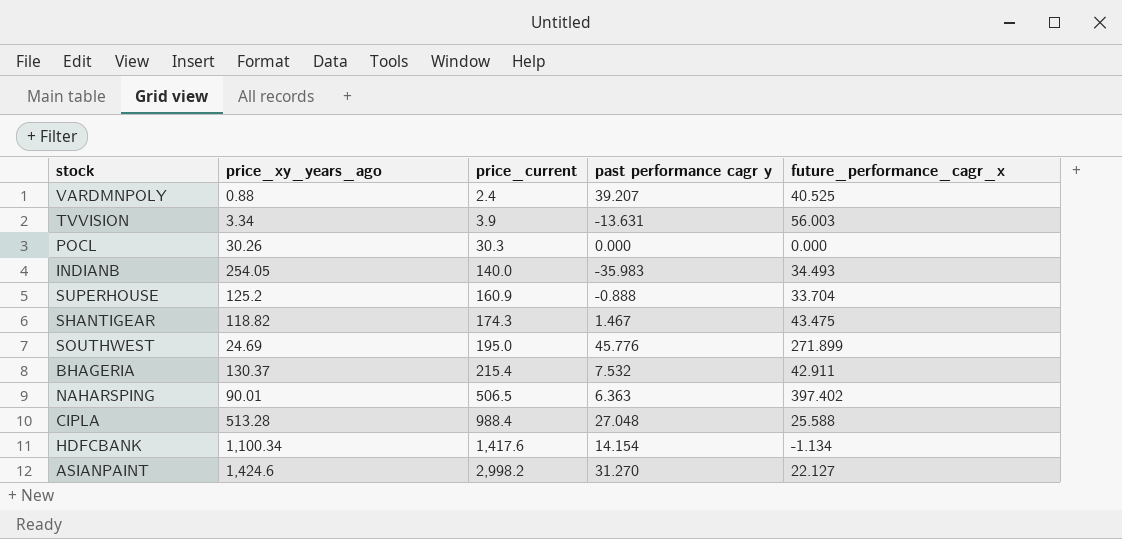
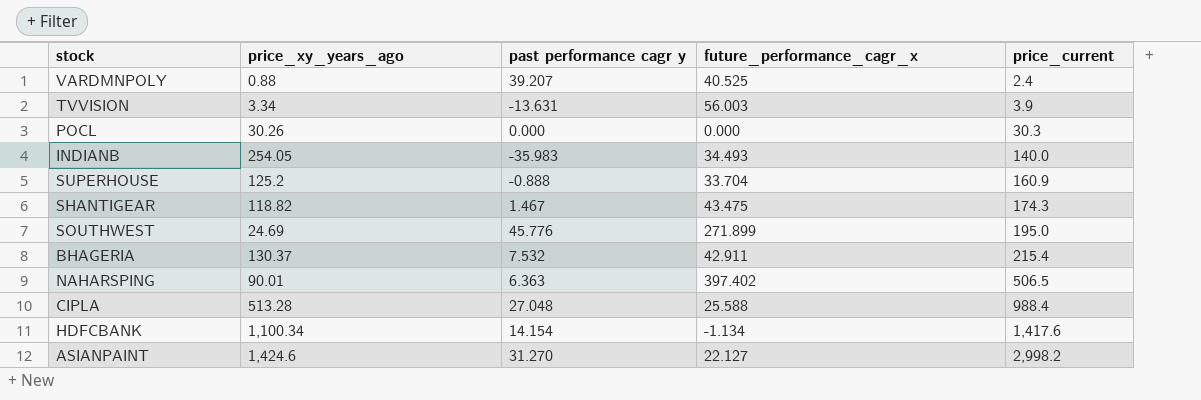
column price_current | position: 3 -> 5

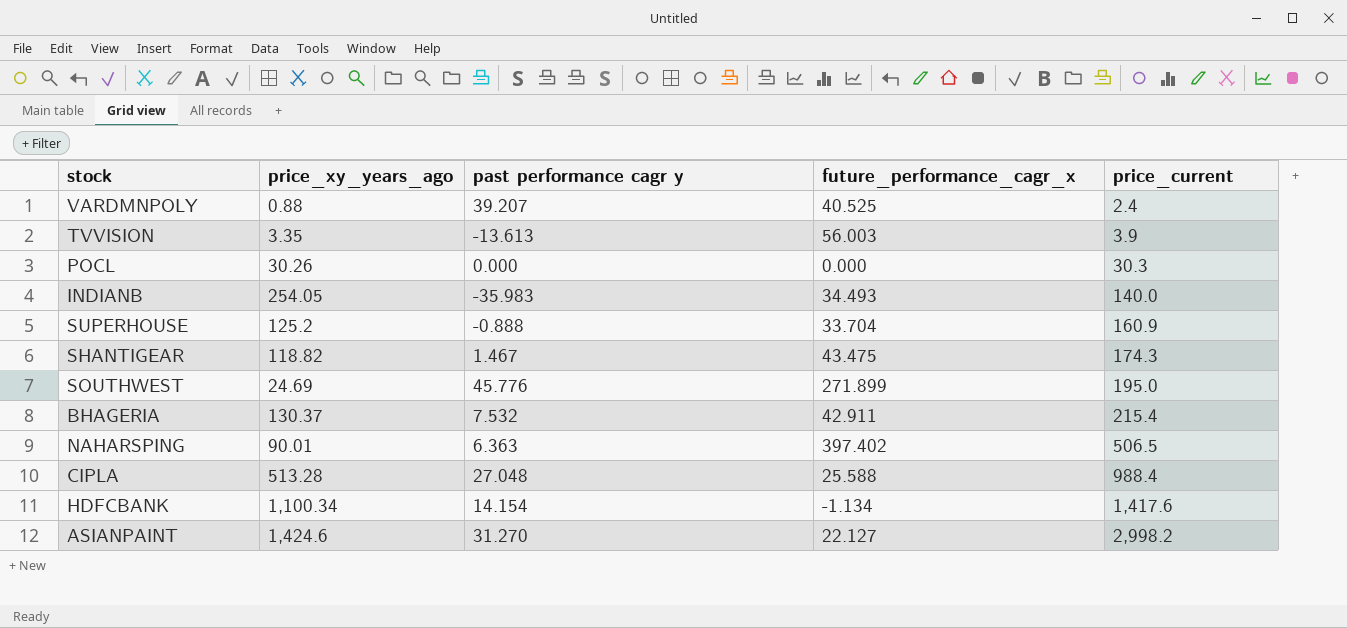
TVVISION | price_xy_years_ago: 3.34 -> 3.35
TVVISION | past performance cagr y: -13.631 -> -13.613

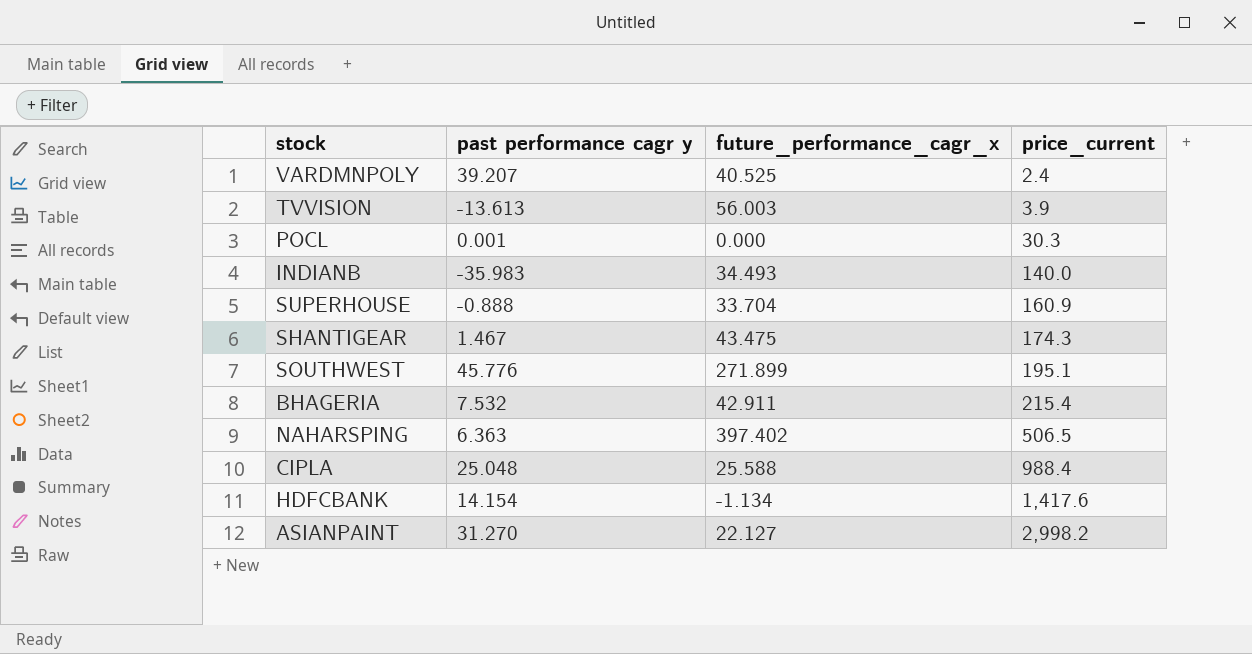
column price_xy_years_ago | position: 2 -> none
POCL | past performance cagr y: 0.000 -> 0.001
SOUTHWEST | price_current: 195.0 -> 195.1
CIPLA | past performance cagr y: 27.048 -> 25.048

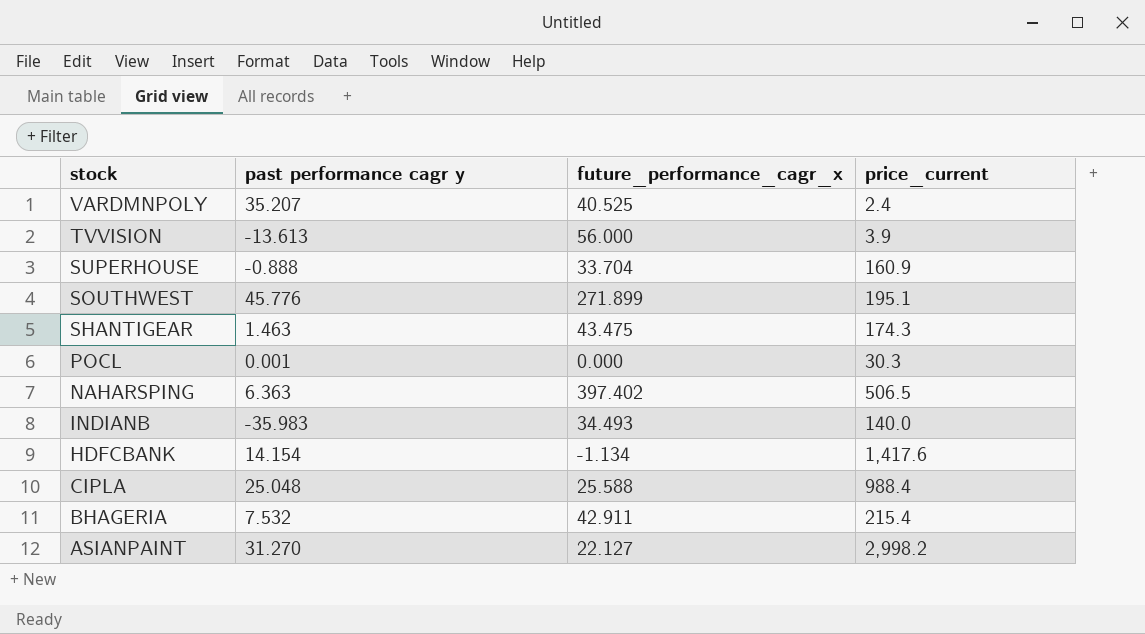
row order: price_current ascending -> stock descending
VARDMNPOLY | past performance cagr y: 39.207 -> 35.207
TVVISION | future_performance_cagr_x: 56.003 -> 56.000
SHANTIGEAR | past performance cagr y: 1.467 -> 1.463

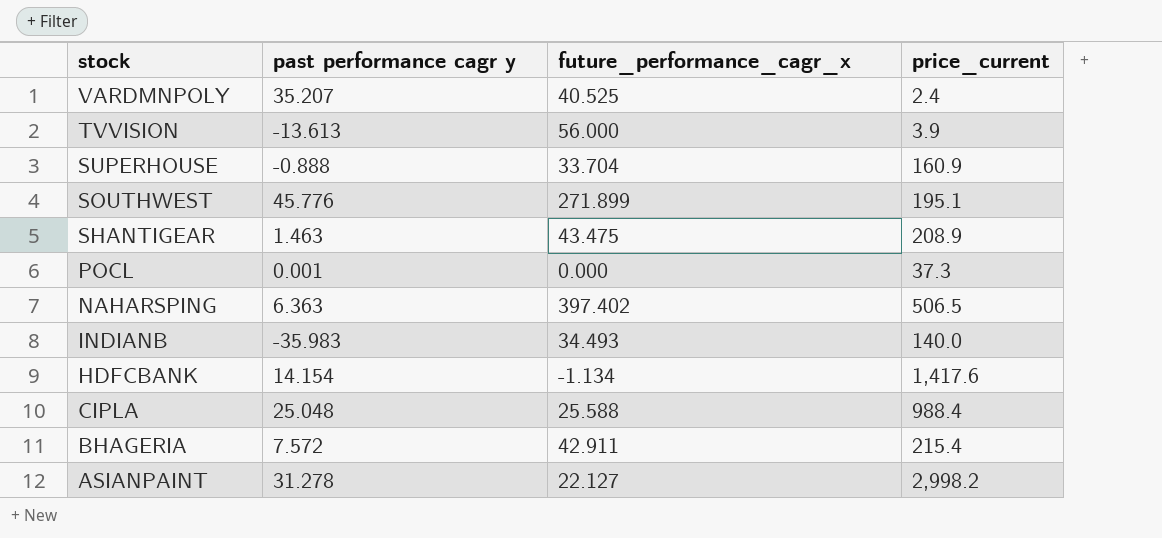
SHANTIGEAR | price_current: 174.3 -> 208.9
POCL | price_current: 30.3 -> 37.3
BHAGERIA | past performance cagr y: 7.532 -> 7.572
ASIANPAINT | past performance cagr y: 31.270 -> 31.278

